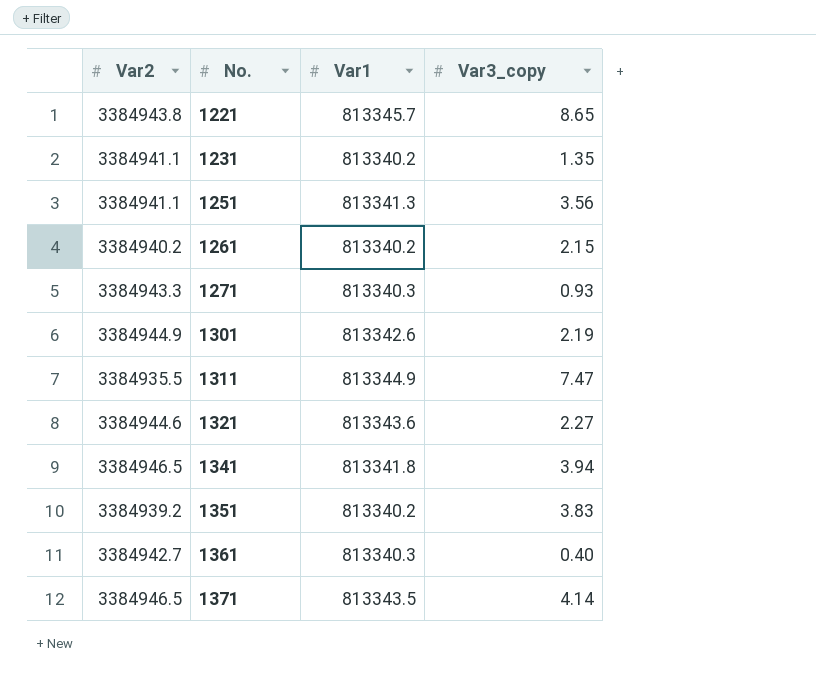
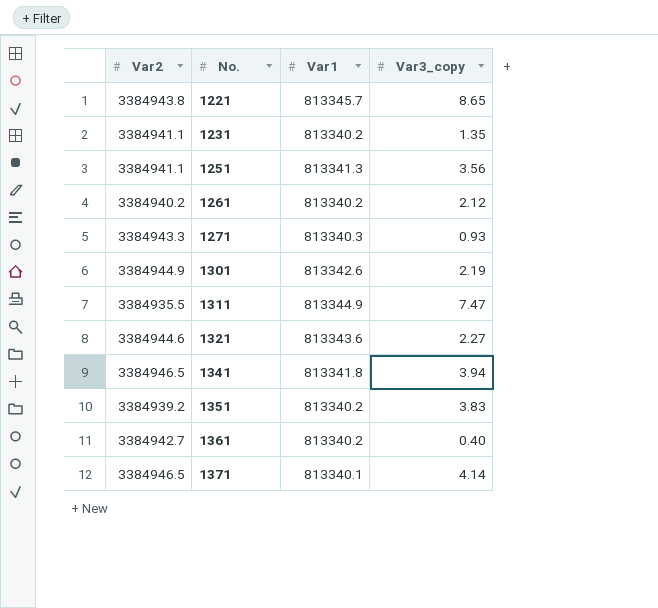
1261 | Var3_copy: 2.15 -> 2.12
1361 | Var1: 813340.3 -> 813340.2
1371 | Var1: 813343.5 -> 813340.1

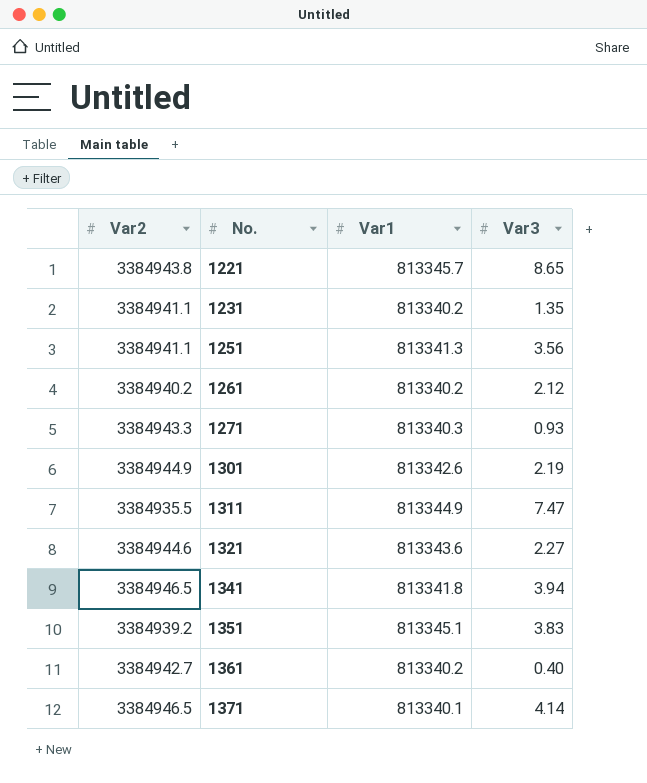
column name: Var3_copy -> Var3
1351 | Var1: 813340.2 -> 813345.1

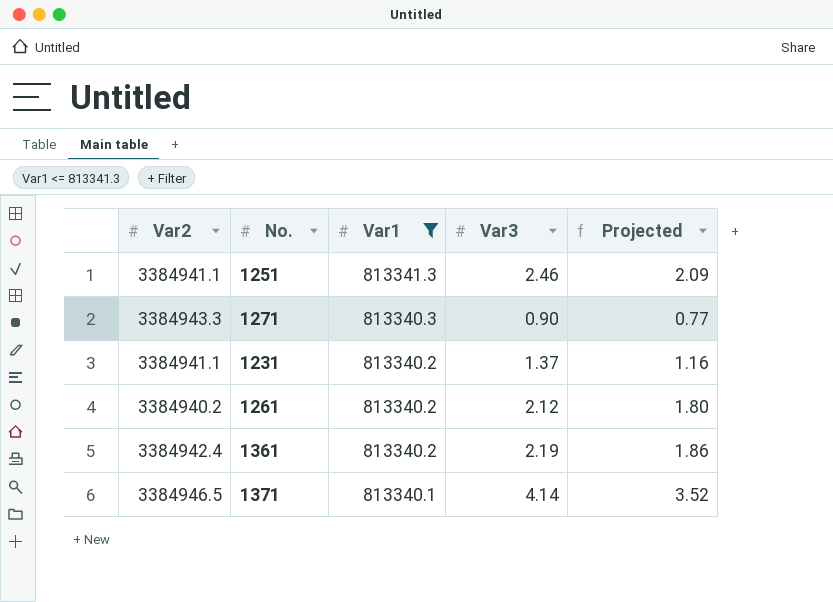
filter: none -> Var1 <= 813341.3
row order: No. ascending -> Var1 descending
column Projected | formula: none -> [Var3] * 0.85
1251 | Var3: 3.56 -> 2.46
1271 | Var3: 0.93 -> 0.90
1231 | Var3: 1.35 -> 1.37
1361 | Var2: 3384942.7 -> 3384942.4
1361 | Var3: 0.40 -> 2.19

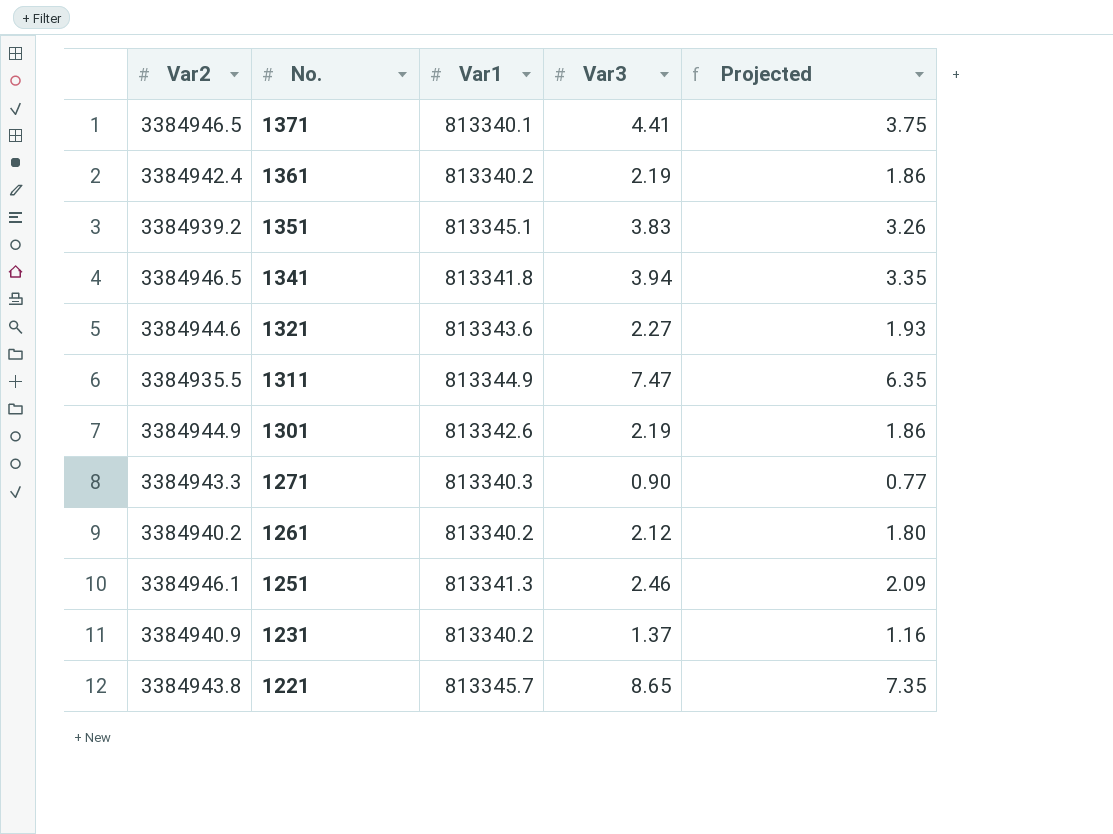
filter: Var1 <= 813341.3 -> none
row order: Var1 descending -> No. descending
1371 | Var3: 4.14 -> 4.41
1371 | Projected: 3.52 -> 3.75
1251 | Var2: 3384941.1 -> 3384946.1
1231 | Var2: 3384941.1 -> 3384940.9

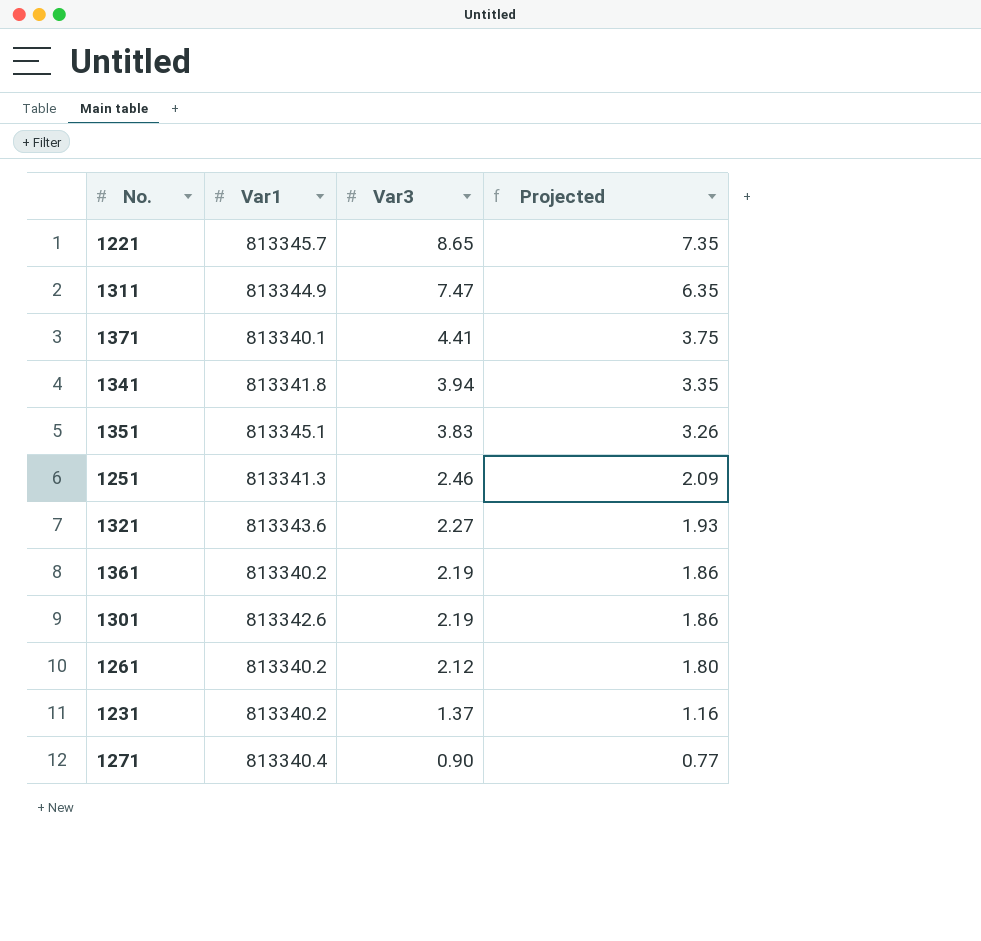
row order: No. descending -> Var3 descending
column Var2 | position: 1 -> none
1271 | Var1: 813340.3 -> 813340.4

